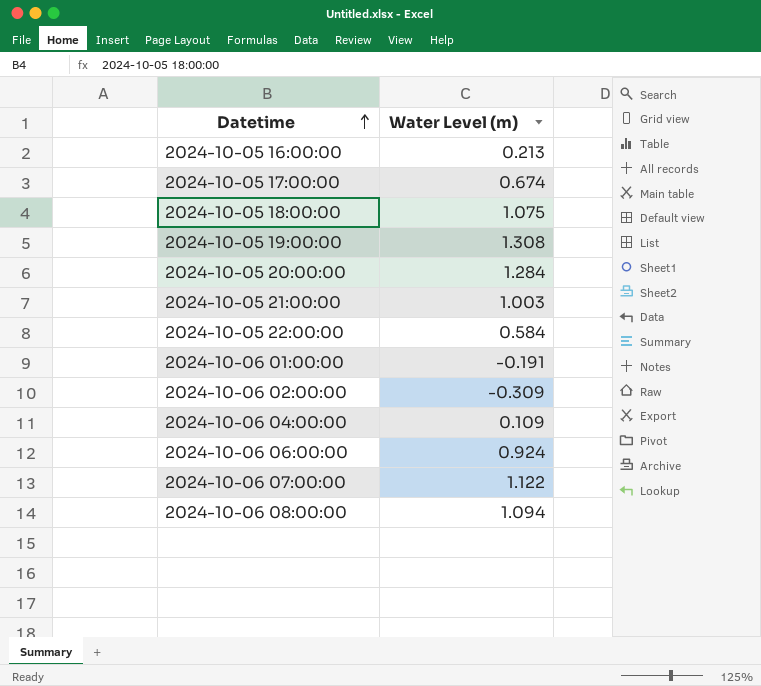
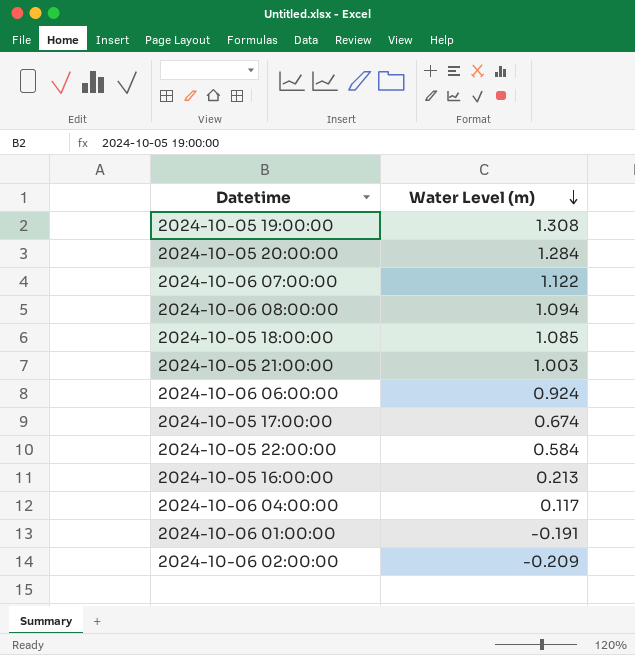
row order: Datetime ascending -> Water Level (m) descending
2024-10-05 18:00:00 | Water Level (m): 1.075 -> 1.085
2024-10-06 04:00:00 | Water Level (m): 0.109 -> 0.117
2024-10-06 02:00:00 | Water Level (m): -0.309 -> -0.209

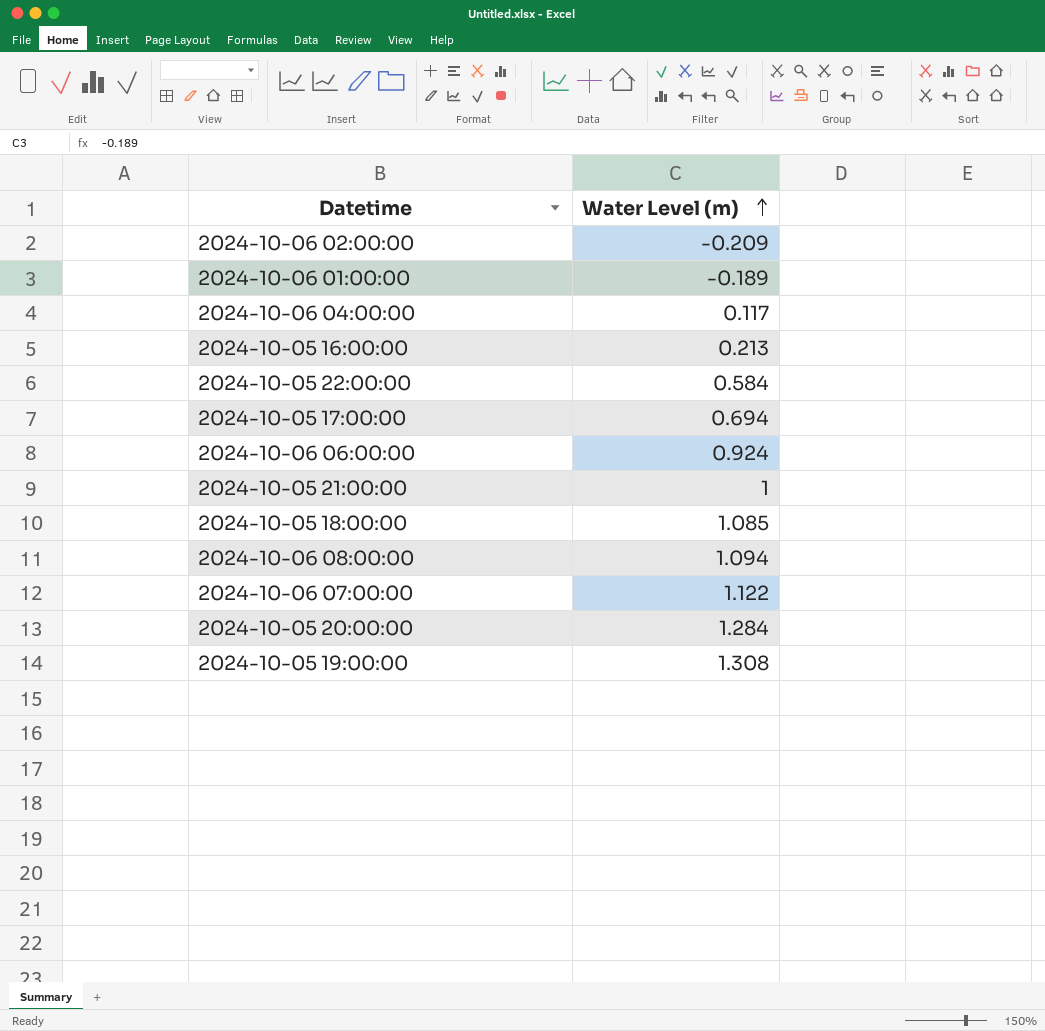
row order: Water Level (m) descending -> Water Level (m) ascending
2024-10-06 01:00:00 | Water Level (m): -0.191 -> -0.189
2024-10-05 17:00:00 | Water Level (m): 0.674 -> 0.694
2024-10-05 21:00:00 | Water Level (m): 1.003 -> 1

